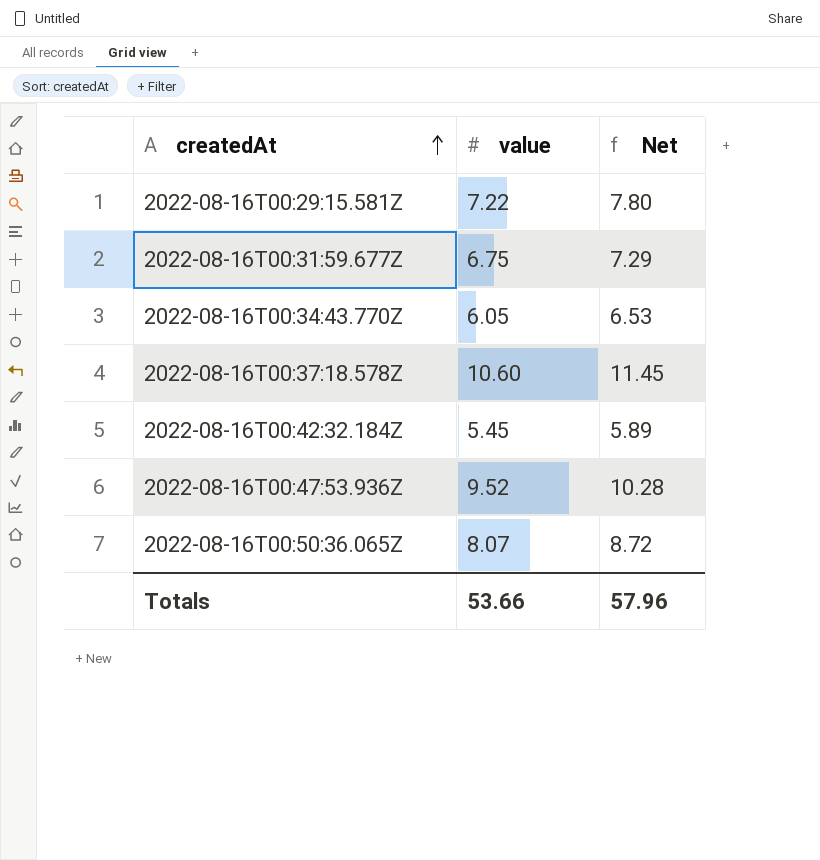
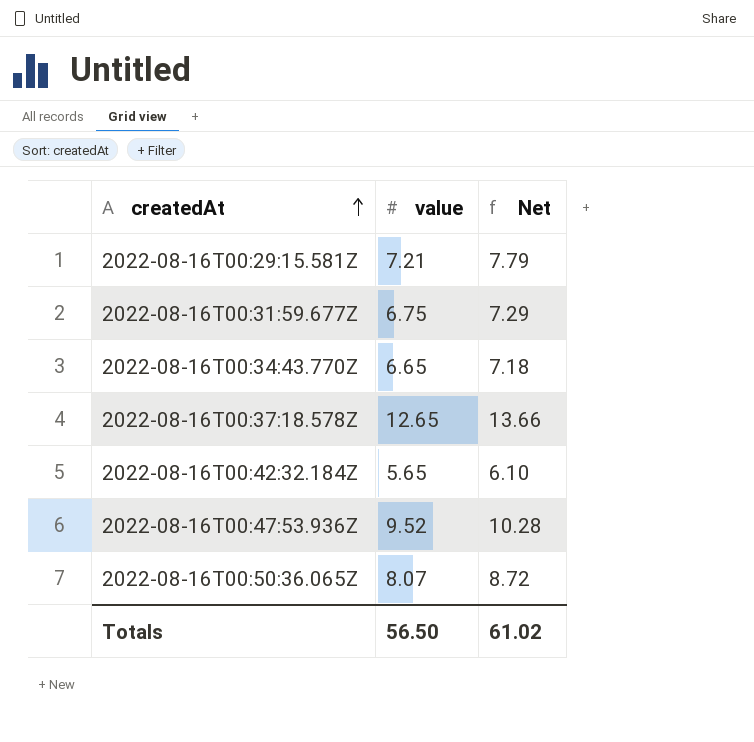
2022-08-16T00:29:15.581Z | value: 7.22 -> 7.21
2022-08-16T00:29:15.581Z | Net: 7.80 -> 7.79
2022-08-16T00:34:43.770Z | value: 6.05 -> 6.65
2022-08-16T00:34:43.770Z | Net: 6.53 -> 7.18
2022-08-16T00:37:18.578Z | value: 10.60 -> 12.65
2022-08-16T00:37:18.578Z | Net: 11.45 -> 13.66
2022-08-16T00:42:32.184Z | value: 5.45 -> 5.65
2022-08-16T00:42:32.184Z | Net: 5.89 -> 6.10
Totals | value: 53.66 -> 56.50
Totals | Net: 57.96 -> 61.02

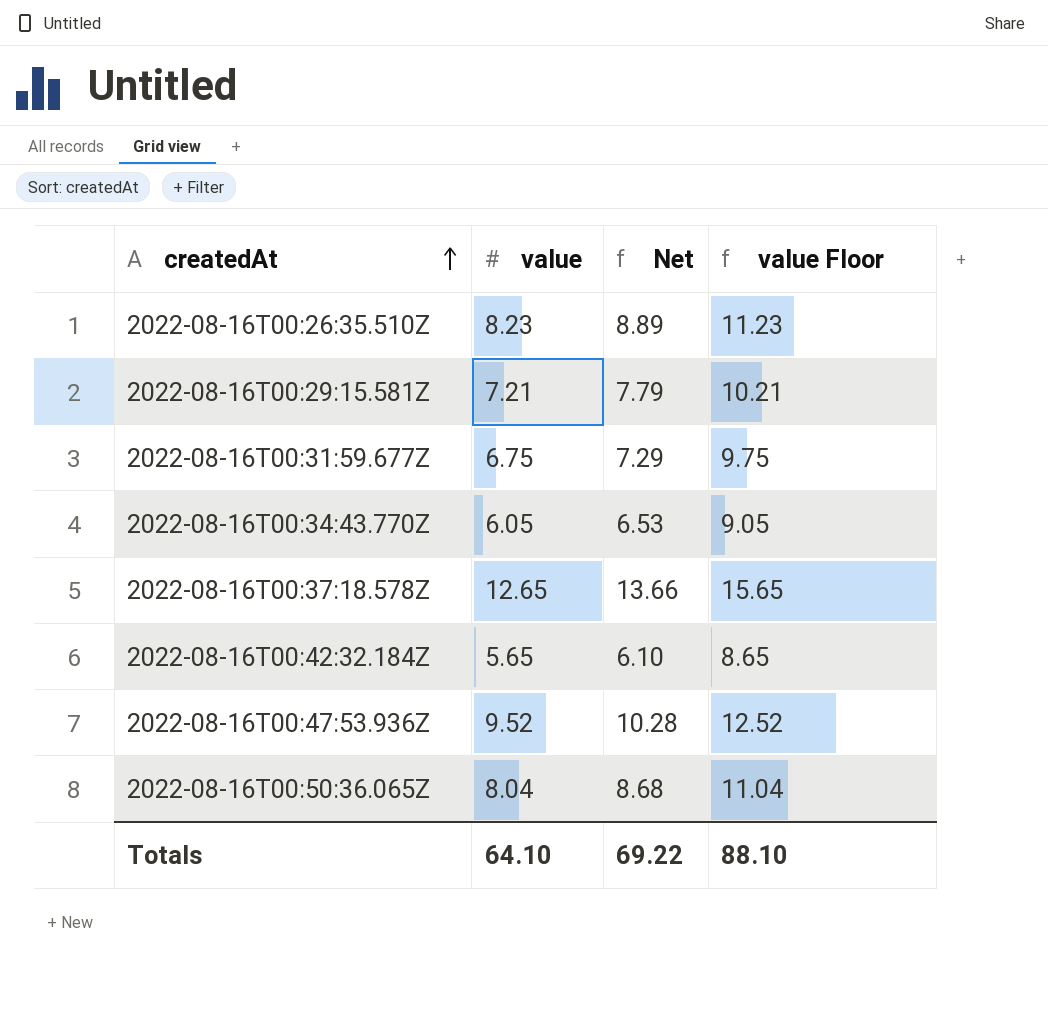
column value Floor | formula: none -> [value] + 3
row 2022-08-16T00:26:35.510Z: none -> 8.23 | 8.89 | 11.23
2022-08-16T00:34:43.770Z | value: 6.65 -> 6.05
2022-08-16T00:34:43.770Z | Net: 7.18 -> 6.53
2022-08-16T00:50:36.065Z | value: 8.07 -> 8.04
2022-08-16T00:50:36.065Z | Net: 8.72 -> 8.68
Totals | value: 56.50 -> 64.10
Totals | Net: 61.02 -> 69.22

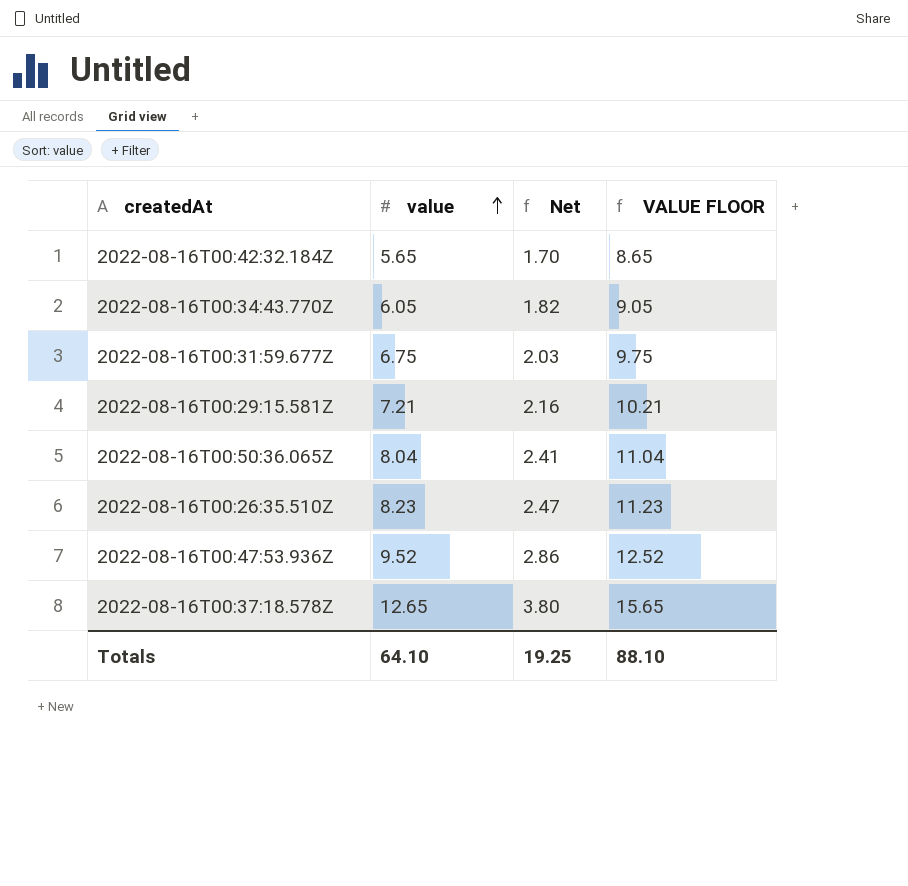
row order: createdAt ascending -> value ascending
column Net | formula: [value] * 1.08 -> [value] * 0.3
column name: value Floor -> VALUE FLOOR
Totals | Net: 69.22 -> 19.25

